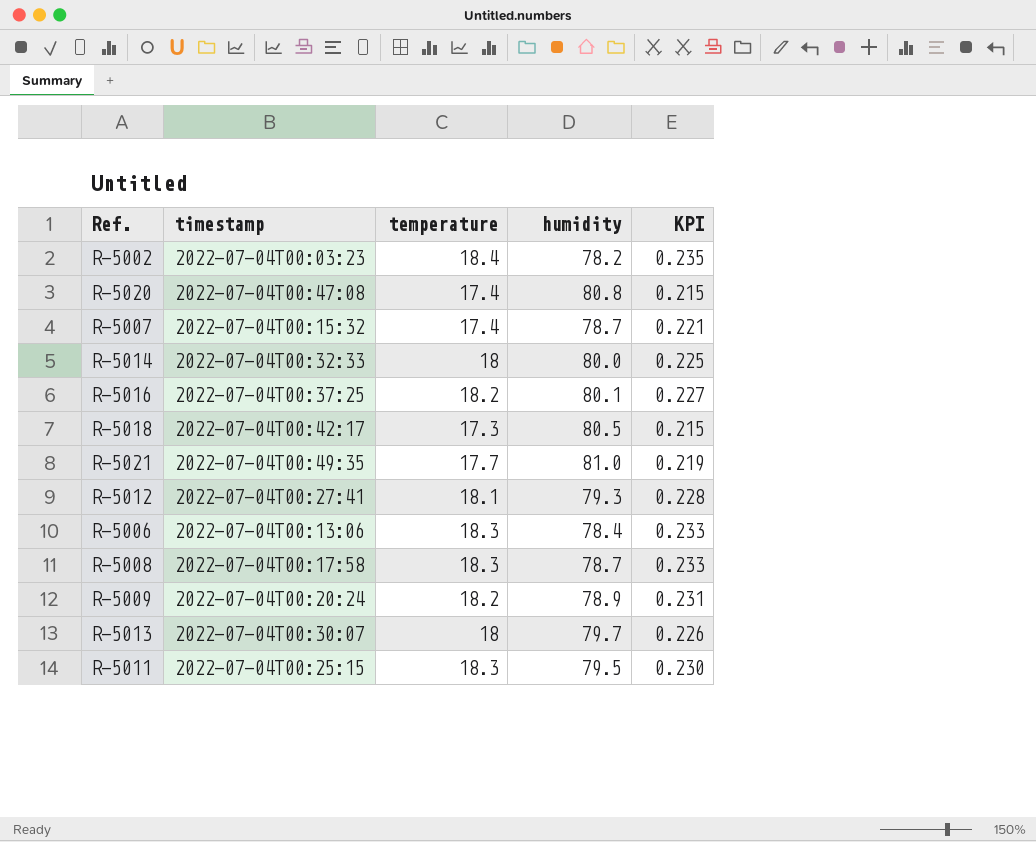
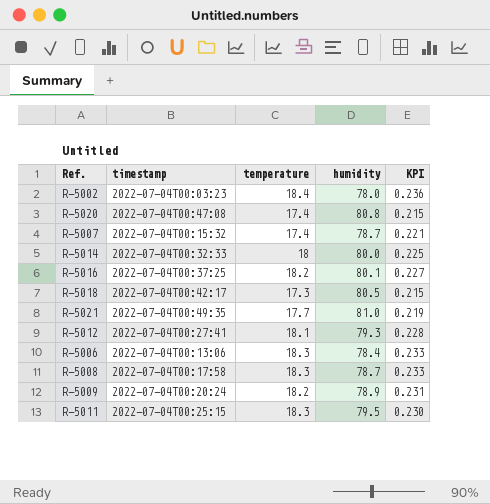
row R-5013: 2022-07-04T00:30:07 | 18 | 79.7 | 0.226 -> none
R-5002 | humidity: 78.2 -> 78.0
R-5002 | KPI: 0.235 -> 0.236

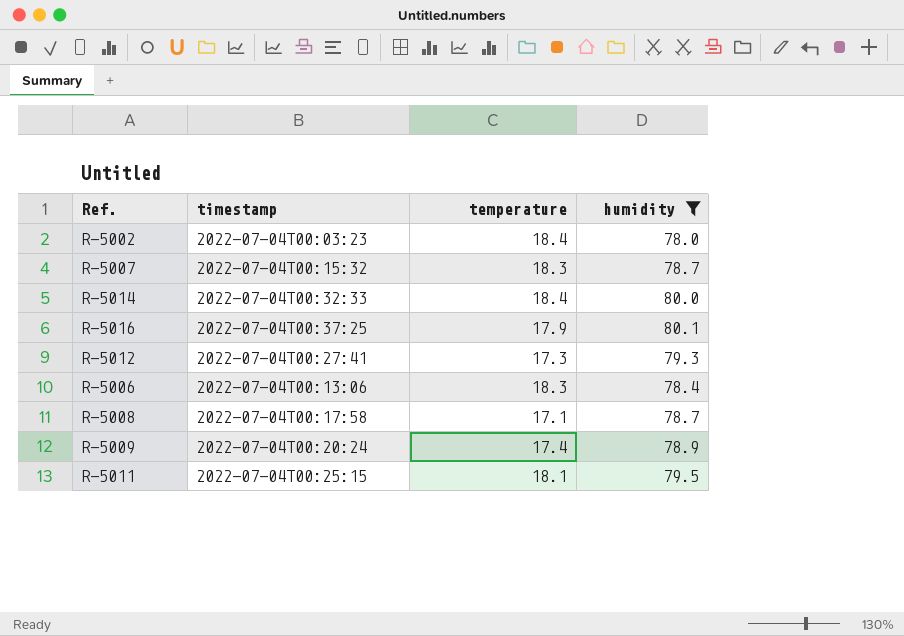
filter: none -> humidity <= 80.1
column KPI | formula: [temperature] / [humidity] -> none
R-5007 | temperature: 17.4 -> 18.3
R-5014 | temperature: 18 -> 18.4
R-5016 | temperature: 18.2 -> 17.9
R-5012 | temperature: 18.1 -> 17.3
R-5008 | temperature: 18.3 -> 17.1
R-5009 | temperature: 18.2 -> 17.4
R-5011 | temperature: 18.3 -> 18.1

